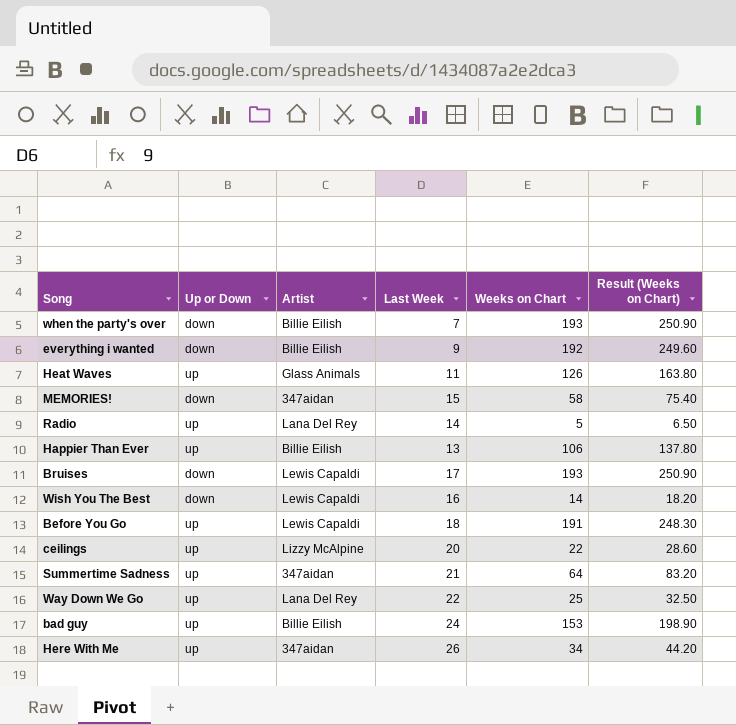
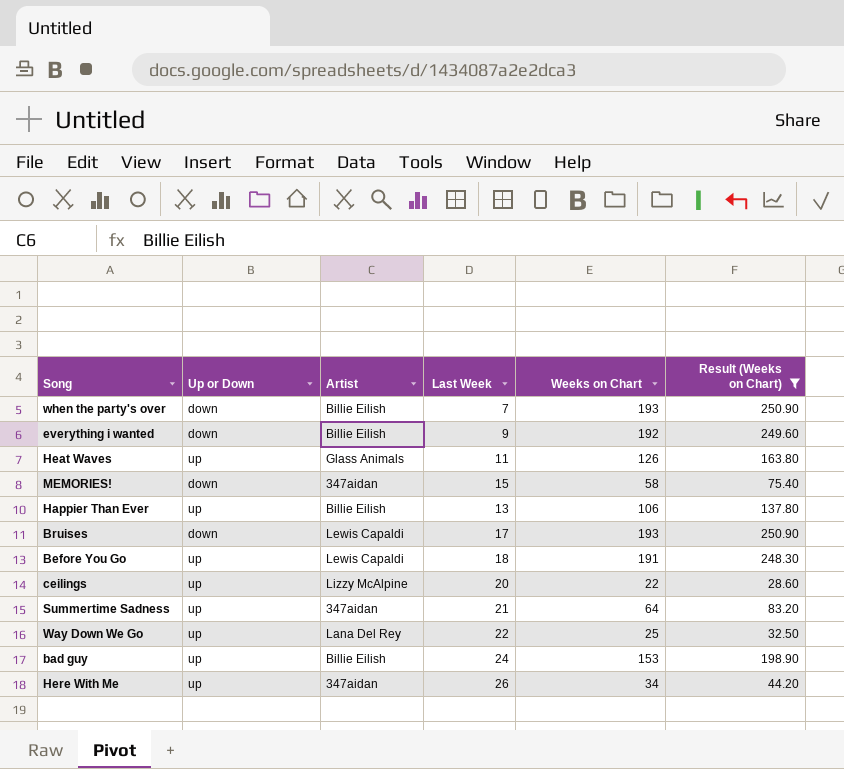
filter: none -> Result (Weeks on Chart) >= 28.60

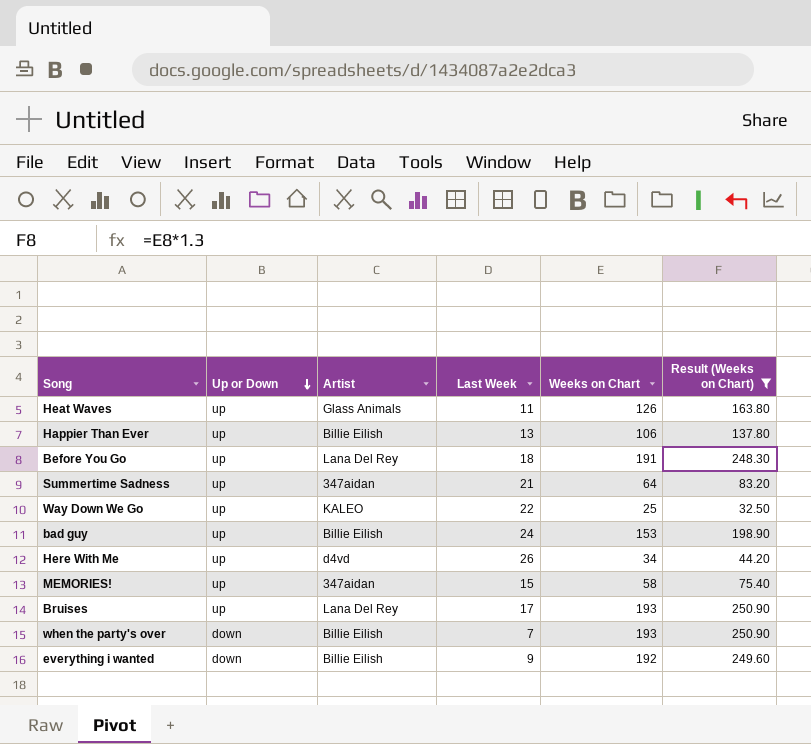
row order: none -> Up or Down descending
row ceilings: up | Lizzy McAlpine | 20 | 22 | 28.60 -> none
Before You Go | Artist: Lewis Capaldi -> Lana Del Rey
Way Down We Go | Artist: Lana Del Rey -> KALEO
Here With Me | Artist: 347aidan -> d4vd
MEMORIES! | Up or Down: down -> up
Bruises | Up or Down: down -> up
Bruises | Artist: Lewis Capaldi -> Lana Del Rey

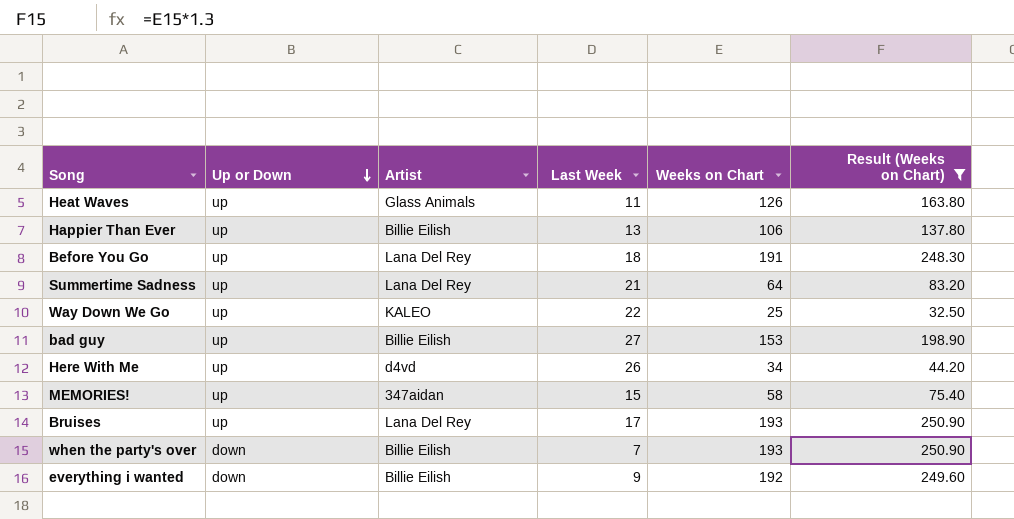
Summertime Sadness | Artist: 347aidan -> Lana Del Rey
bad guy | Last Week: 24 -> 27

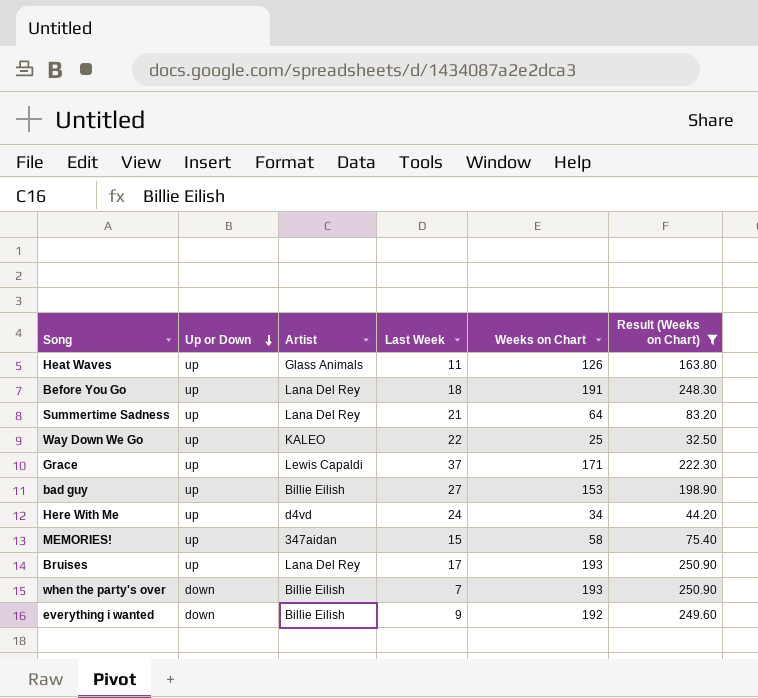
row Happier Than Ever: up | Billie Eilish | 13 | 106 | 137.80 -> none
row Grace: none -> up | Lewis Capaldi | 37 | 171 | 222.30
Here With Me | Last Week: 26 -> 24

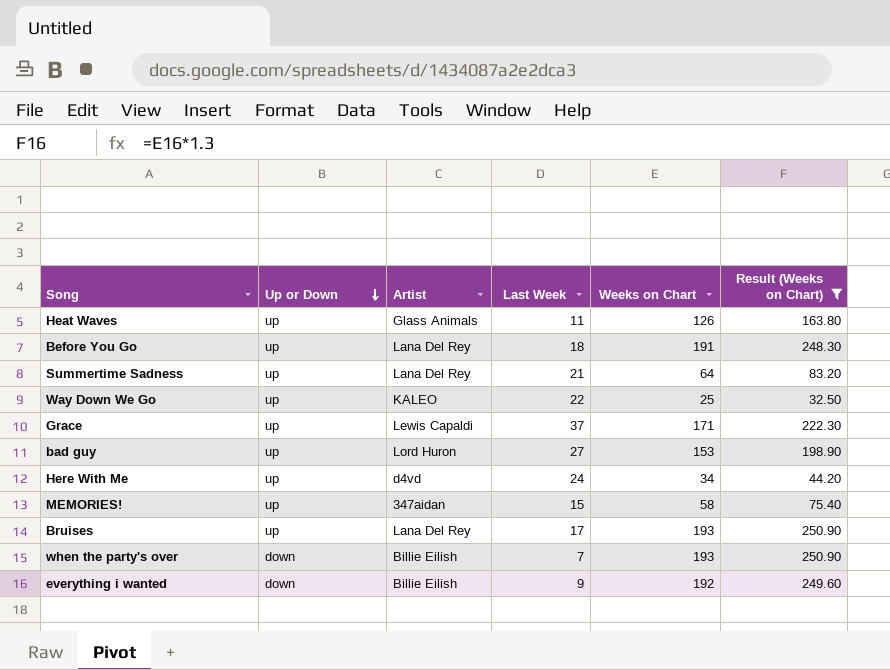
bad guy | Artist: Billie Eilish -> Lord Huron

